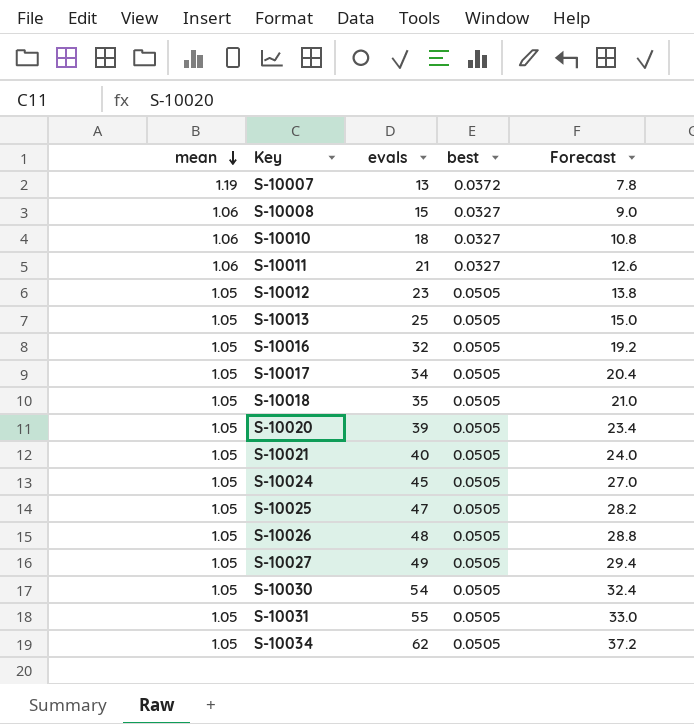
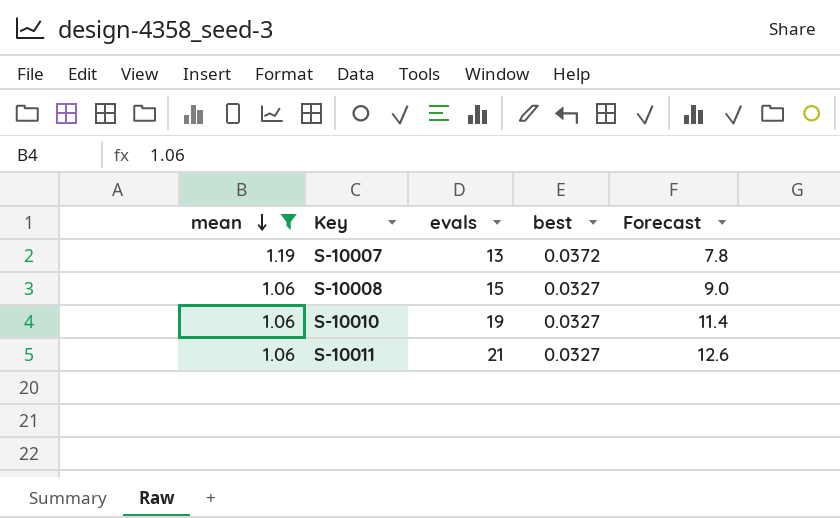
filter: none -> mean != 1.05
S-10010 | evals: 18 -> 19
S-10010 | Forecast: 10.8 -> 11.4

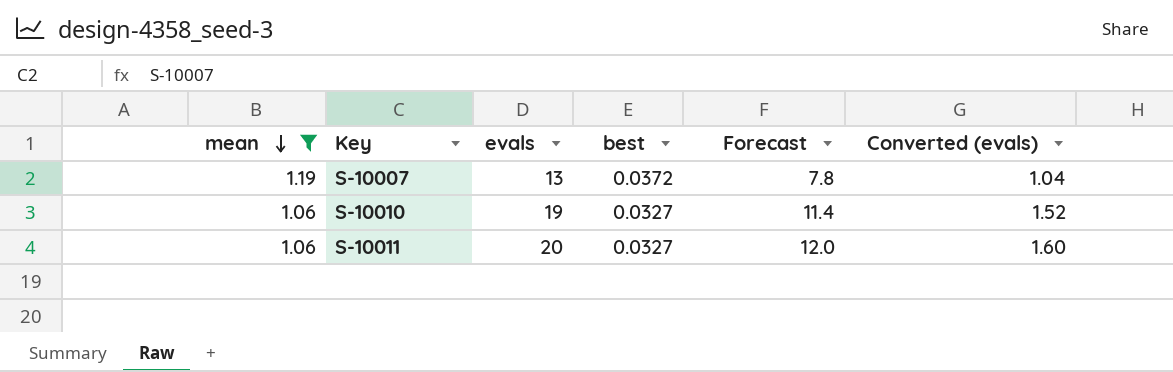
column Converted (evals) | formula: none -> [evals] * 0.08
row S-10008: 1.06 | 15 | 0.0327 | 9.0 -> none
S-10011 | evals: 21 -> 20
S-10011 | Forecast: 12.6 -> 12.0

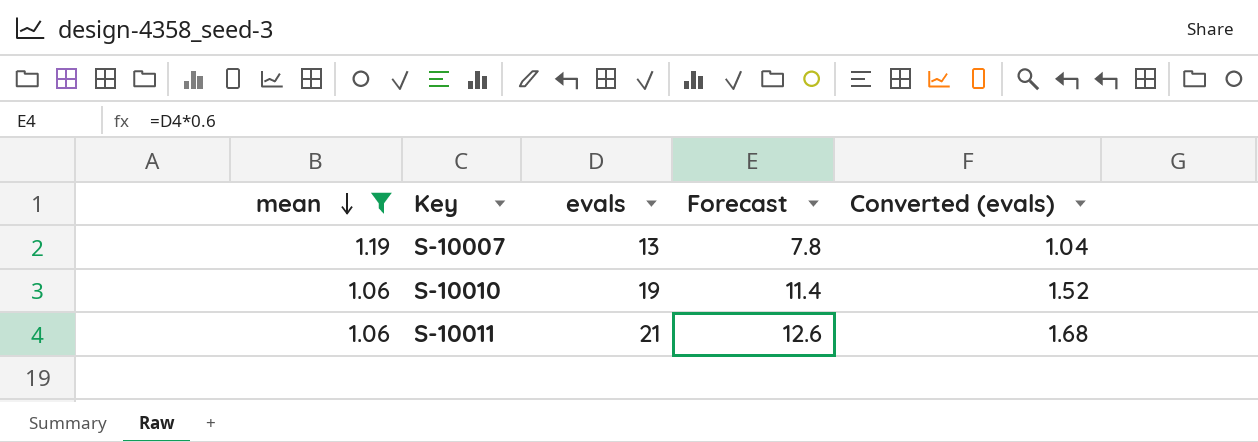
column best | position: 4 -> none
S-10011 | evals: 20 -> 21
S-10011 | Forecast: 12.0 -> 12.6
S-10011 | Converted (evals): 1.60 -> 1.68

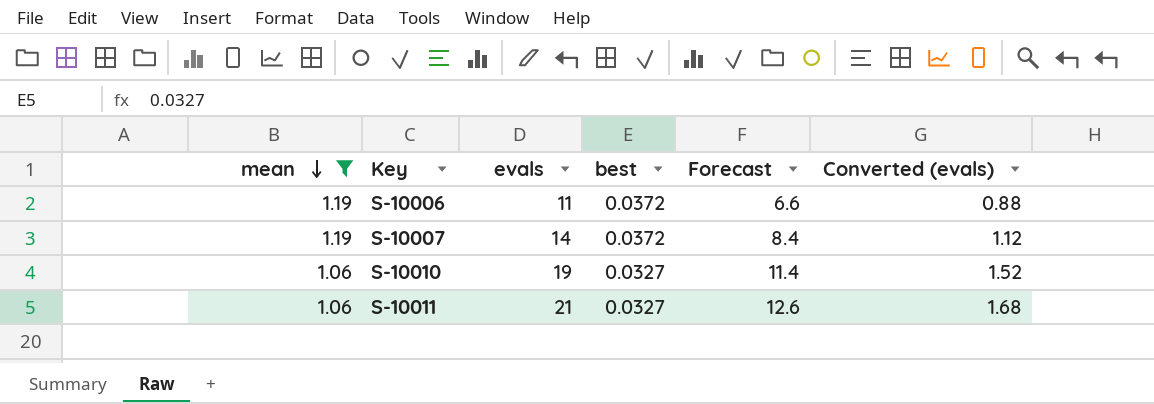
column best | position: none -> 4
row S-10006: none -> 1.19 | 11 | 0.0372 | 6.6 | 0.88
S-10007 | evals: 13 -> 14
S-10007 | Forecast: 7.8 -> 8.4
S-10007 | Converted (evals): 1.04 -> 1.12

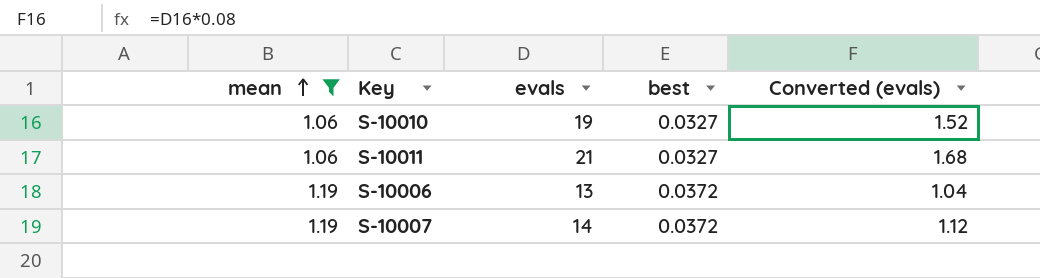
row order: mean descending -> mean ascending
column Forecast | formula: [evals] * 0.6 -> none
S-10006 | evals: 11 -> 13
S-10006 | Converted (evals): 0.88 -> 1.04

